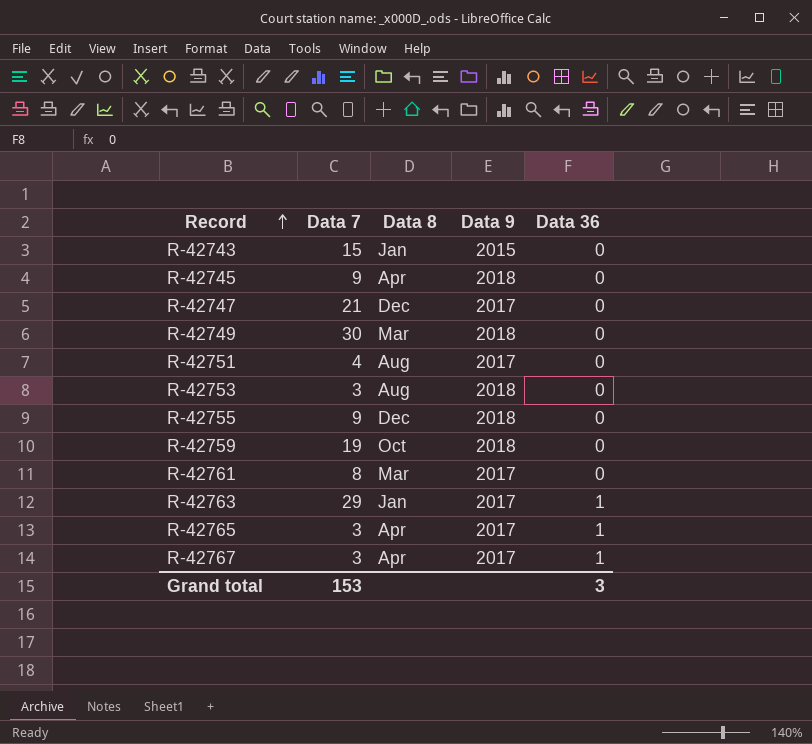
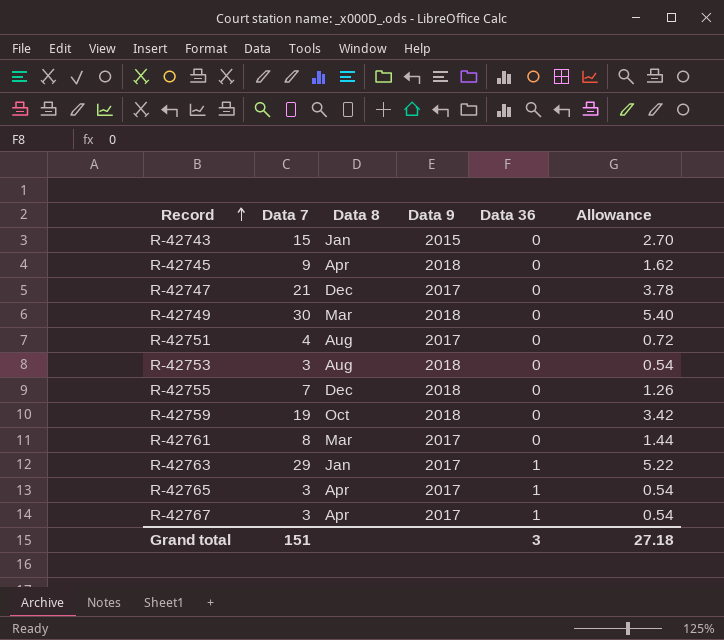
column Allowance | formula: none -> [Data 7] * 0.18
R-42755 | Data 7: 9 -> 7
Grand total | Data 7: 153 -> 151

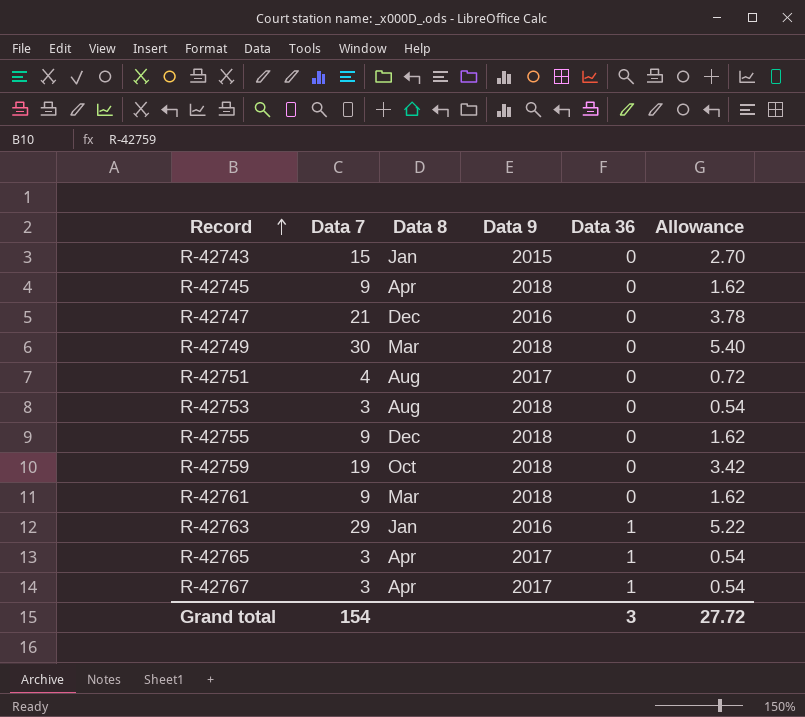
R-42747 | Data 9: 2017 -> 2016
R-42755 | Data 7: 7 -> 9
R-42755 | Allowance: 1.26 -> 1.62
R-42761 | Data 7: 8 -> 9
R-42761 | Data 9: 2017 -> 2018
R-42761 | Allowance: 1.44 -> 1.62
R-42763 | Data 9: 2017 -> 2016
Grand total | Data 7: 151 -> 154
Grand total | Allowance: 27.18 -> 27.72

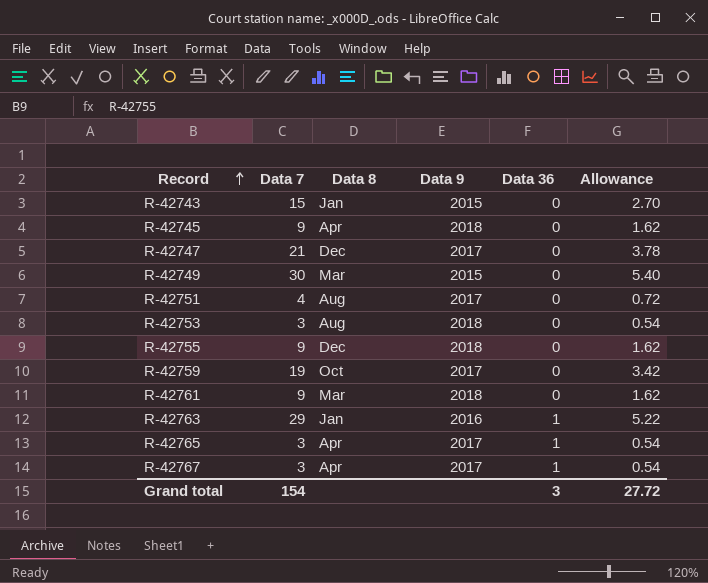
R-42747 | Data 9: 2016 -> 2017
R-42749 | Data 9: 2018 -> 2015
R-42759 | Data 9: 2018 -> 2017

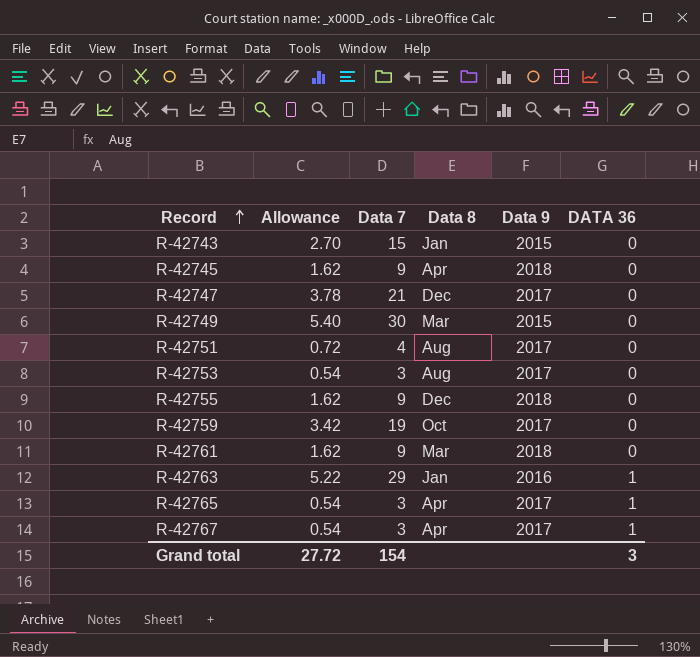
column Allowance | position: 6 -> 2
column name: Data 36 -> DATA 36
R-42753 | Data 9: 2018 -> 2017

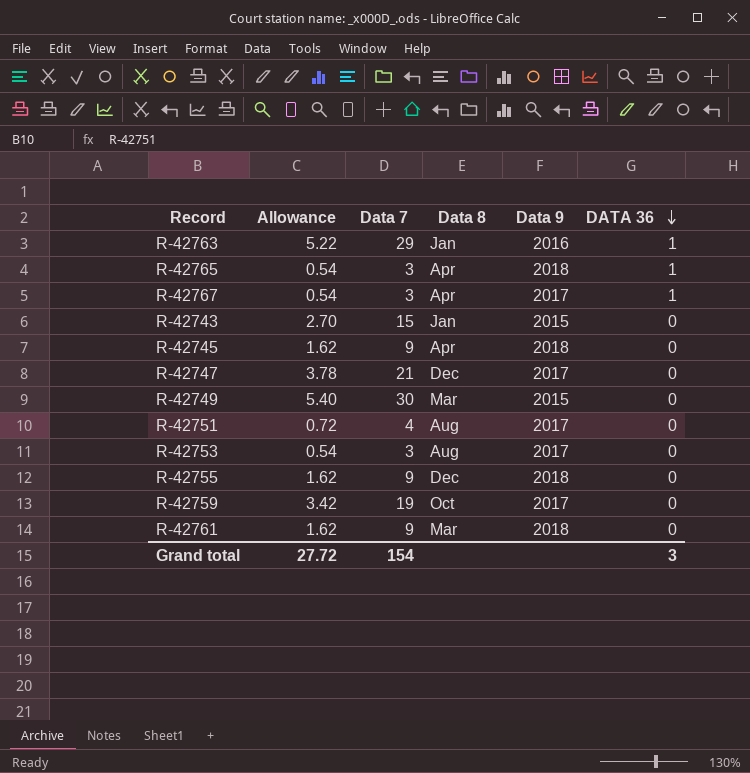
row order: Record ascending -> DATA 36 descending
R-42765 | Data 9: 2017 -> 2018

